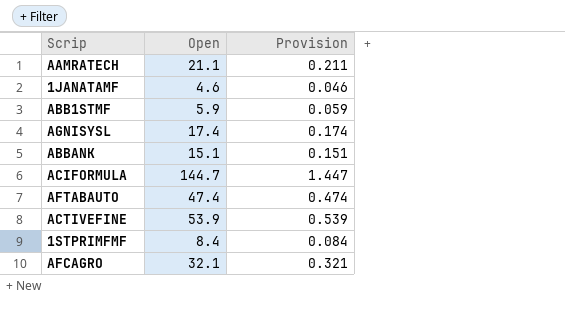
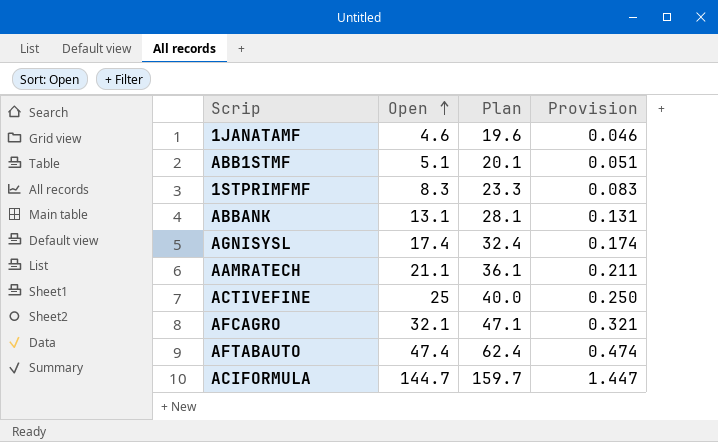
row order: none -> Open ascending
column Plan | formula: none -> [Open] + 15
ABB1STMF | Open: 5.9 -> 5.1
ABB1STMF | Provision: 0.059 -> 0.051
1STPRIMFMF | Open: 8.4 -> 8.3
1STPRIMFMF | Provision: 0.084 -> 0.083
ABBANK | Open: 15.1 -> 13.1
ABBANK | Provision: 0.151 -> 0.131
ACTIVEFINE | Open: 53.9 -> 25
ACTIVEFINE | Provision: 0.539 -> 0.250

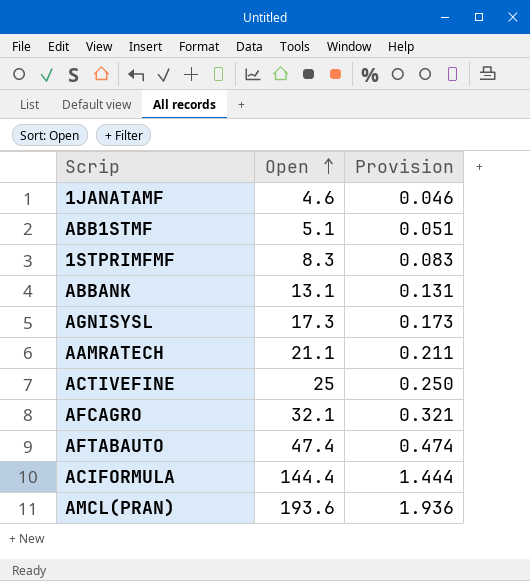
column Plan | formula: [Open] + 15 -> none
AGNISYSL | Open: 17.4 -> 17.3
AGNISYSL | Provision: 0.174 -> 0.173
ACIFORMULA | Open: 144.7 -> 144.4
ACIFORMULA | Provision: 1.447 -> 1.444
row AMCL(PRAN): none -> 193.6 | 1.936

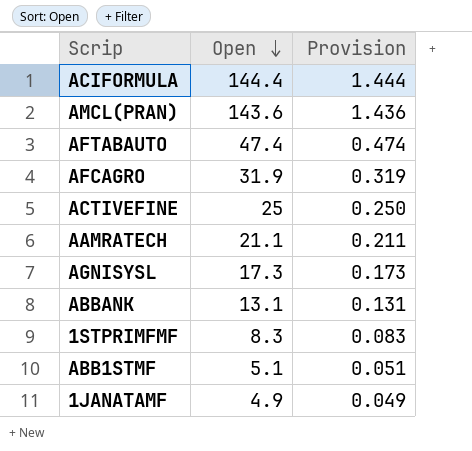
row order: Open ascending -> Open descending
AMCL(PRAN) | Open: 193.6 -> 143.6
AMCL(PRAN) | Provision: 1.936 -> 1.436
AFCAGRO | Open: 32.1 -> 31.9
AFCAGRO | Provision: 0.321 -> 0.319
1JANATAMF | Open: 4.6 -> 4.9
1JANATAMF | Provision: 0.046 -> 0.049

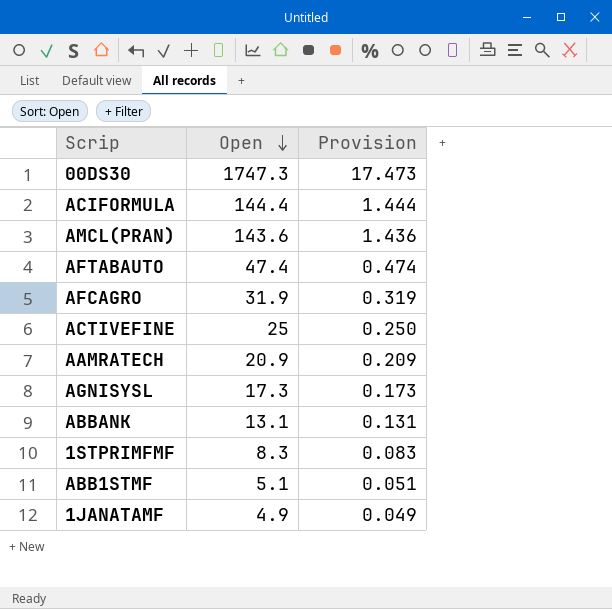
row 00DS30: none -> 1747.3 | 17.473
AAMRATECH | Open: 21.1 -> 20.9
AAMRATECH | Provision: 0.211 -> 0.209

